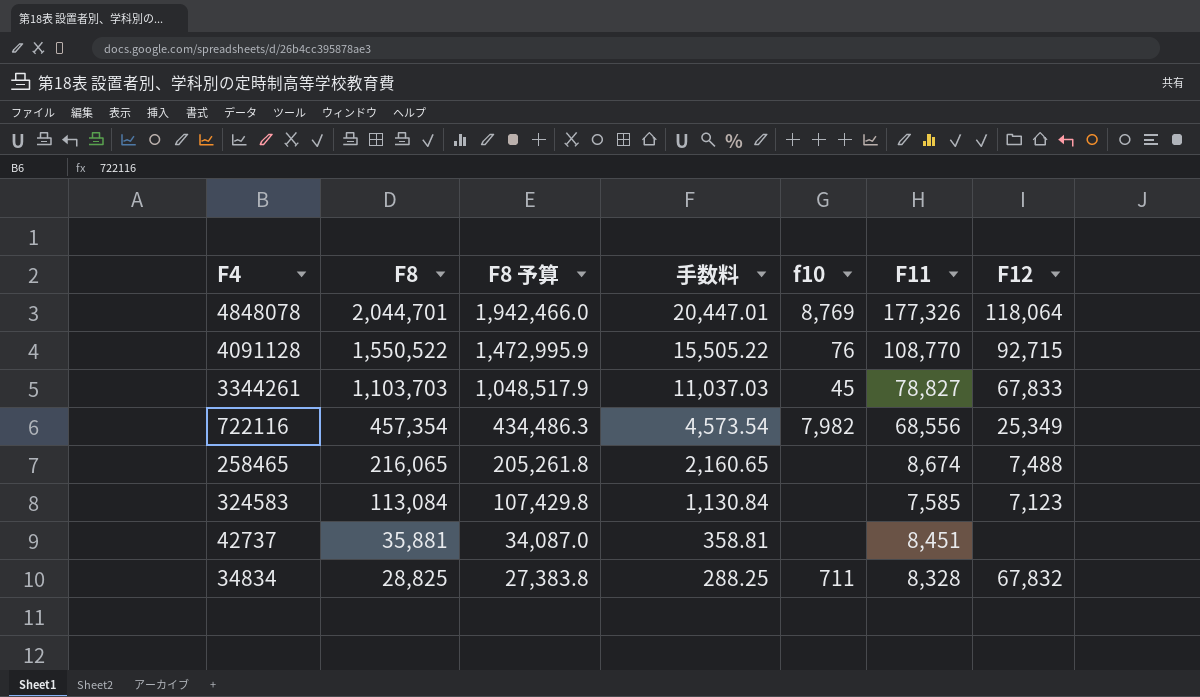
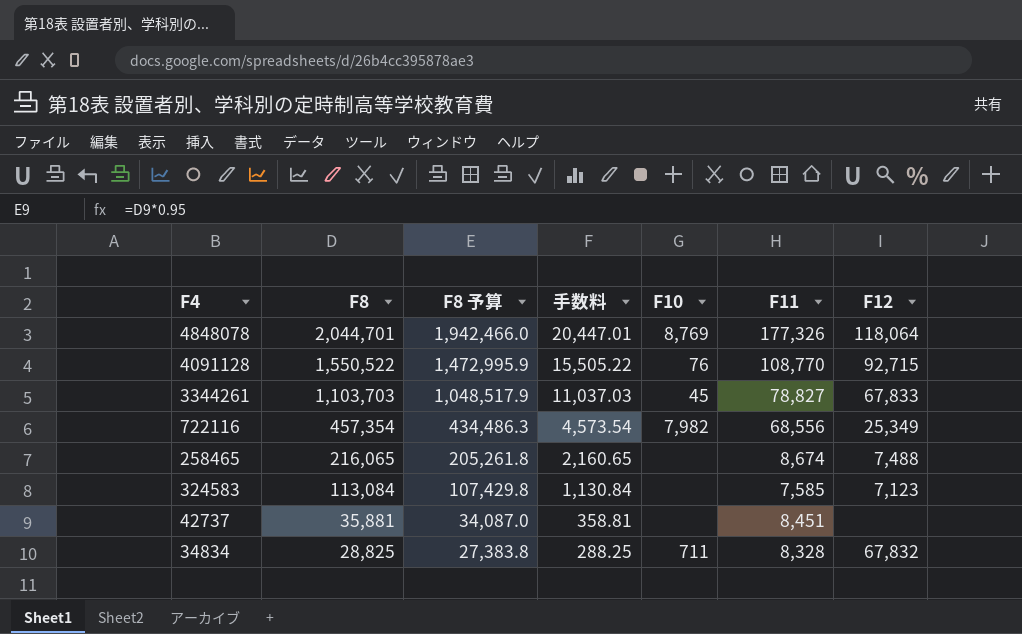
column name: f10 -> F10

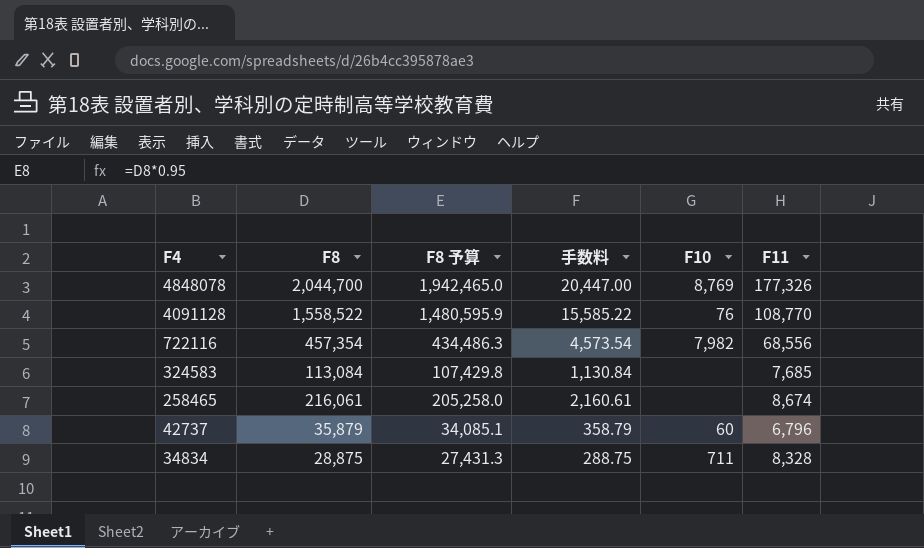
row order: F8 descending -> F4 descending
column F12 | position: 7 -> none
row 3344261: 1,103,703 | 1,048,517.9 | 11,037.03 | 45 | 78,827 | 67,833 -> none
4848078 | F8: 2,044,701 -> 2,044,700
4848078 | F8 予算: 1,942,466.0 -> 1,942,465.0
4848078 | 手数料: 20,447.01 -> 20,447.00
4091128 | F8: 1,550,522 -> 1,558,522
4091128 | F8 予算: 1,472,995.9 -> 1,480,595.9
4091128 | 手数料: 15,505.22 -> 15,585.22
324583 | F11: 7,585 -> 7,685
258465 | F8: 216,065 -> 216,061
258465 | F8 予算: 205,261.8 -> 205,258.0
258465 | 手数料: 2,160.65 -> 2,160.61
42737 | F8: 35,881 -> 35,879
42737 | F8 予算: 34,087.0 -> 34,085.1
42737 | 手数料: 358.81 -> 358.79
42737 | F10: none -> 60
42737 | F11: 8,451 -> 6,796
34834 | F8: 28,825 -> 28,875
34834 | F8 予算: 27,383.8 -> 27,431.3
34834 | 手数料: 288.25 -> 288.75

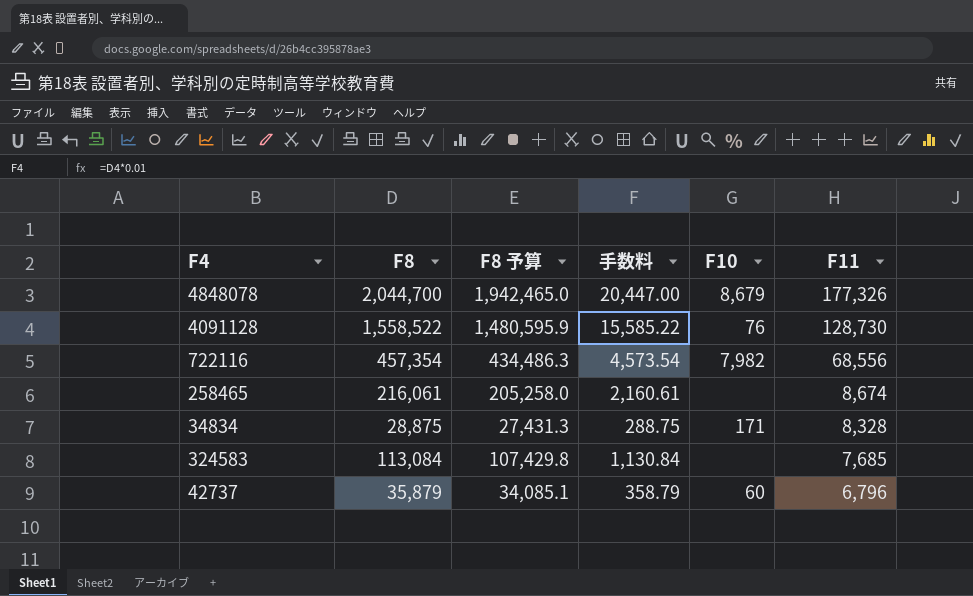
row order: F4 descending -> F11 descending
4848078 | F10: 8,769 -> 8,679
4091128 | F11: 108,770 -> 128,730
34834 | F10: 711 -> 171

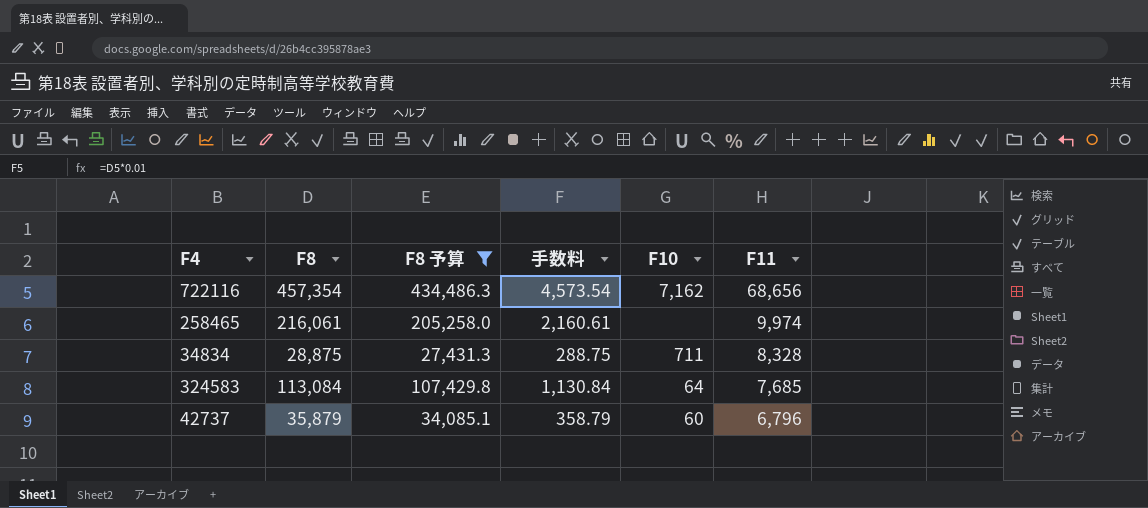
filter: none -> F8 予算 <= 434,486.3
722116 | F10: 7,982 -> 7,162
722116 | F11: 68,556 -> 68,656
258465 | F11: 8,674 -> 9,974
34834 | F10: 171 -> 711
324583 | F10: none -> 64

